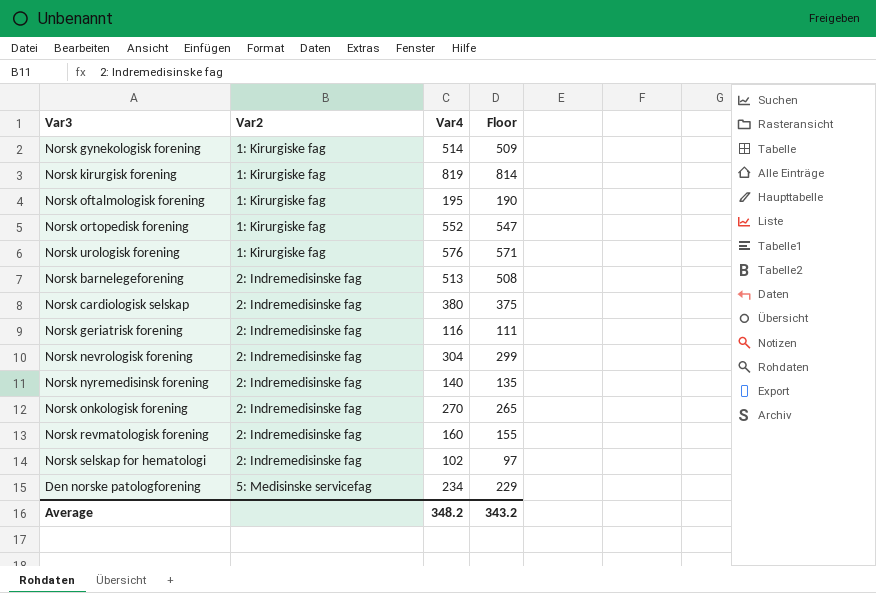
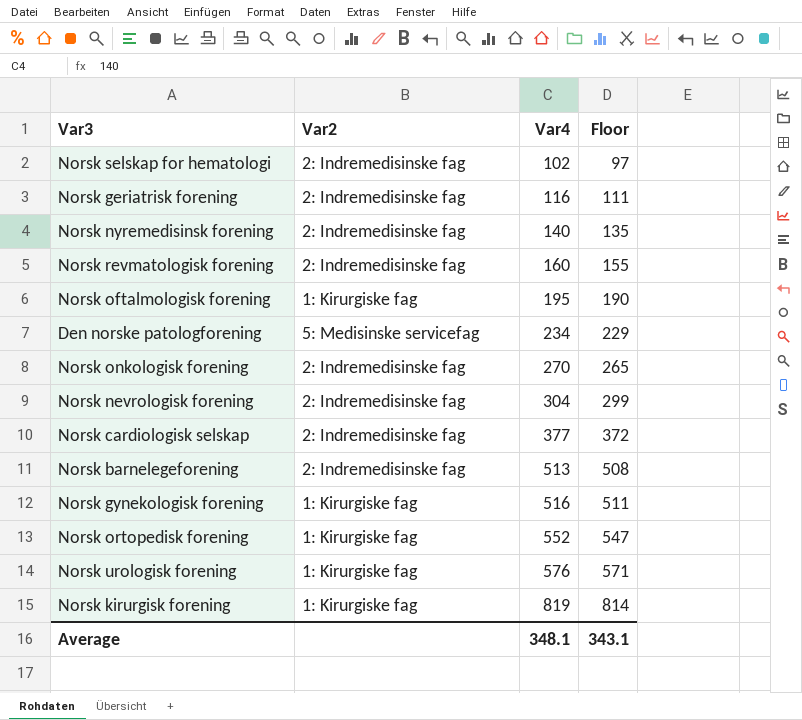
row order: Var2 ascending -> Var4 ascending
Norsk cardiologisk selskap | Var4: 380 -> 377
Norsk cardiologisk selskap | Floor: 375 -> 372
Norsk gynekologisk forening | Var4: 514 -> 516
Norsk gynekologisk forening | Floor: 509 -> 511
Average | Var4: 348.2 -> 348.1
Average | Floor: 343.2 -> 343.1

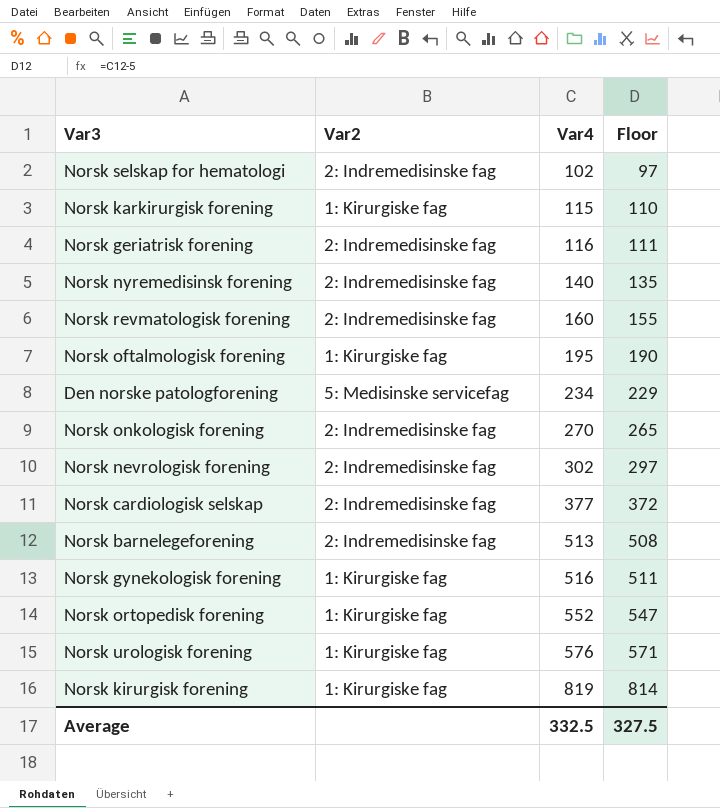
row Norsk karkirurgisk forening: none -> 1: Kirurgiske fag | 115 | 110
Norsk nevrologisk forening | Var4: 304 -> 302
Norsk nevrologisk forening | Floor: 299 -> 297
Average | Var4: 348.1 -> 332.5
Average | Floor: 343.1 -> 327.5

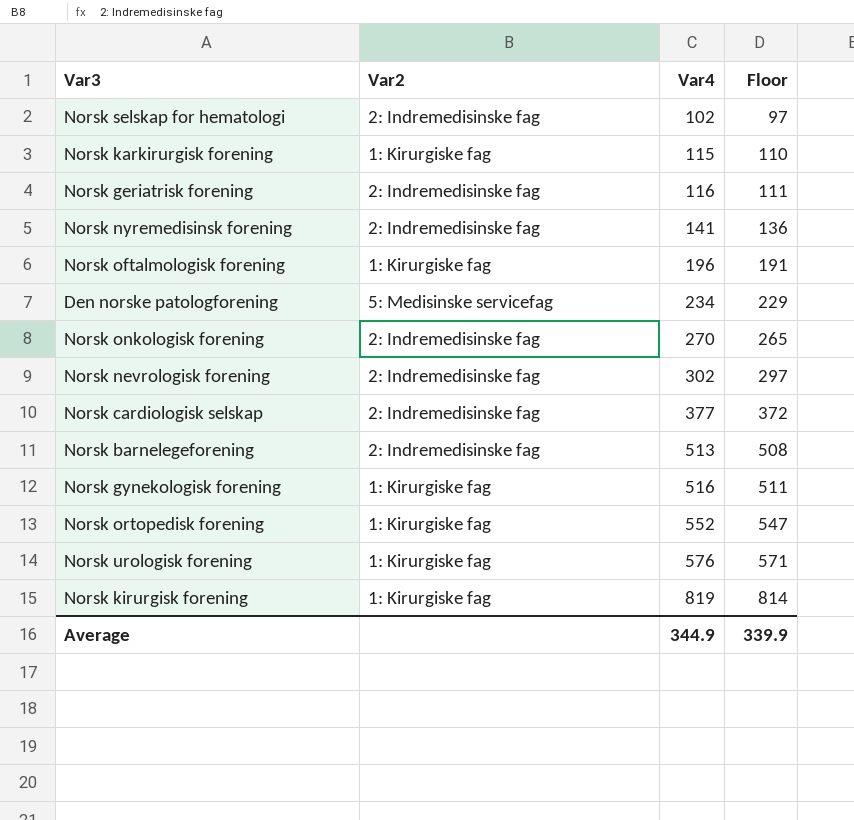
row Norsk revmatologisk forening: 2: Indremedisinske fag | 160 | 155 -> none
Norsk nyremedisinsk forening | Var4: 140 -> 141
Norsk nyremedisinsk forening | Floor: 135 -> 136
Norsk oftalmologisk forening | Var4: 195 -> 196
Norsk oftalmologisk forening | Floor: 190 -> 191
Average | Var4: 332.5 -> 344.9
Average | Floor: 327.5 -> 339.9

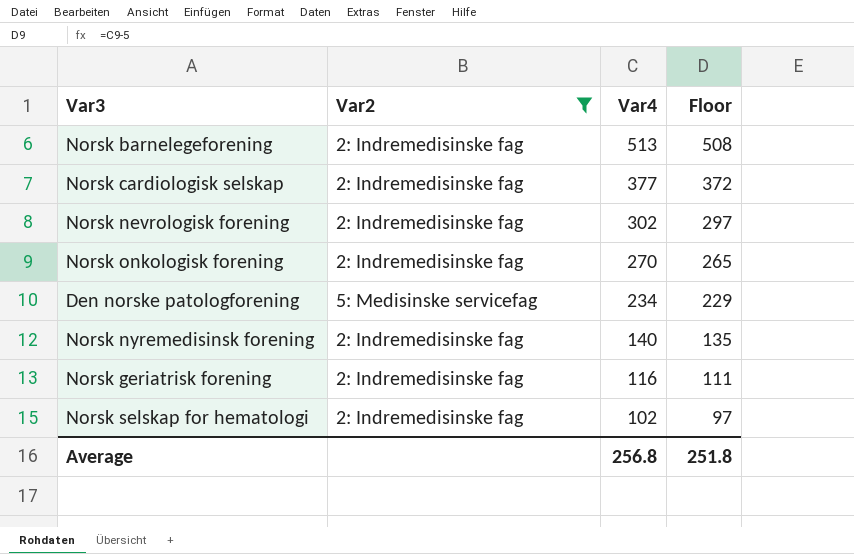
filter: none -> Var2 != 1: Kirurgiske fag
row order: Var4 ascending -> Var4 descending
Norsk nyremedisinsk forening | Var4: 141 -> 140
Norsk nyremedisinsk forening | Floor: 136 -> 135
Average | Var4: 344.9 -> 256.8
Average | Floor: 339.9 -> 251.8

